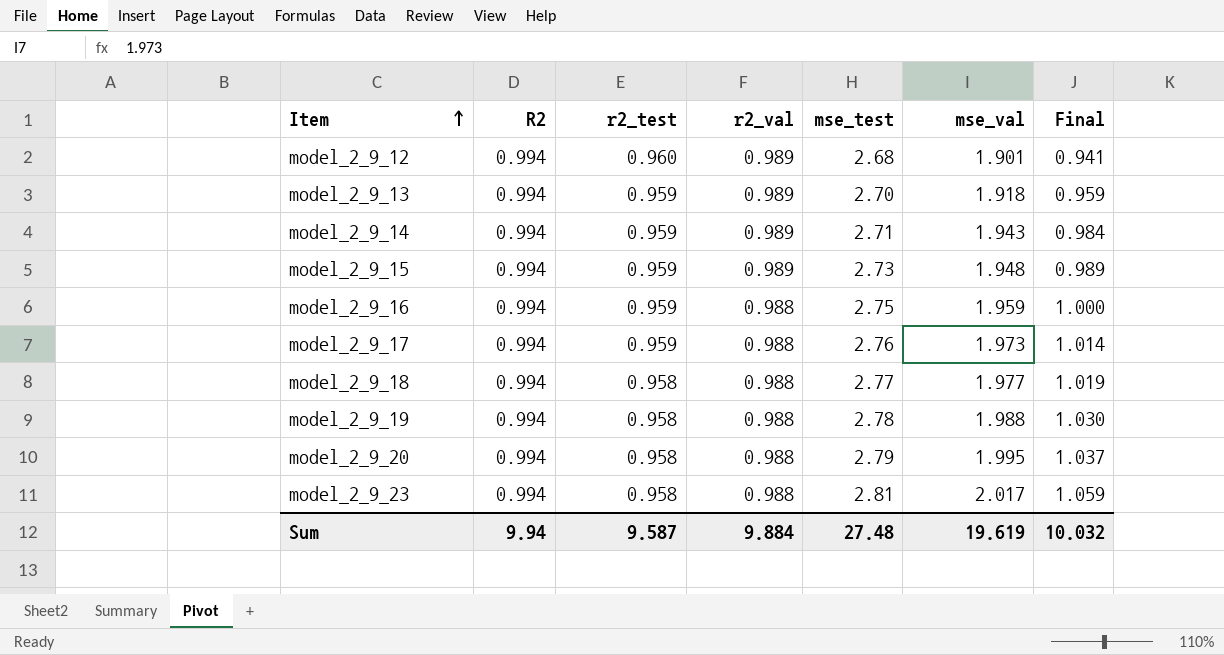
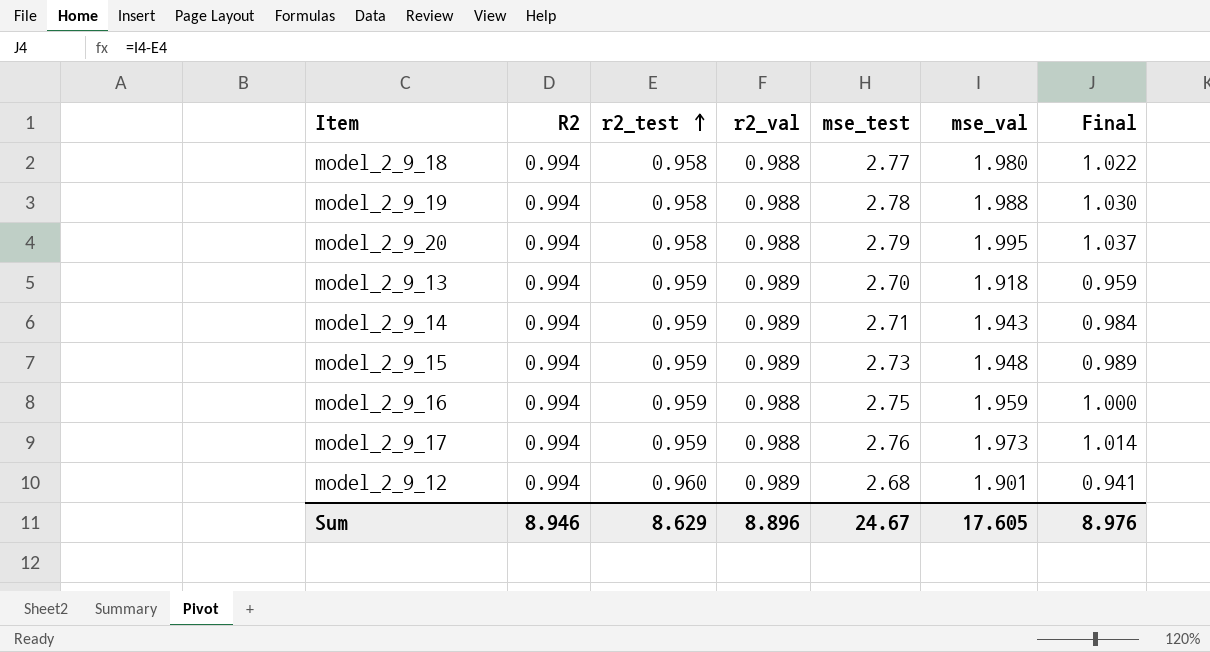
row order: Item ascending -> r2_test ascending
row model_2_9_23: 0.994 | 0.958 | 0.988 | 2.81 | 2.017 | 1.059 -> none
model_2_9_18 | mse_val: 1.977 -> 1.980
model_2_9_18 | Final: 1.019 -> 1.022
Sum | R2: 9.94 -> 8.946
Sum | r2_test: 9.587 -> 8.629
Sum | r2_val: 9.884 -> 8.896
Sum | mse_test: 27.48 -> 24.67
Sum | mse_val: 19.619 -> 17.605
Sum | Final: 10.032 -> 8.976

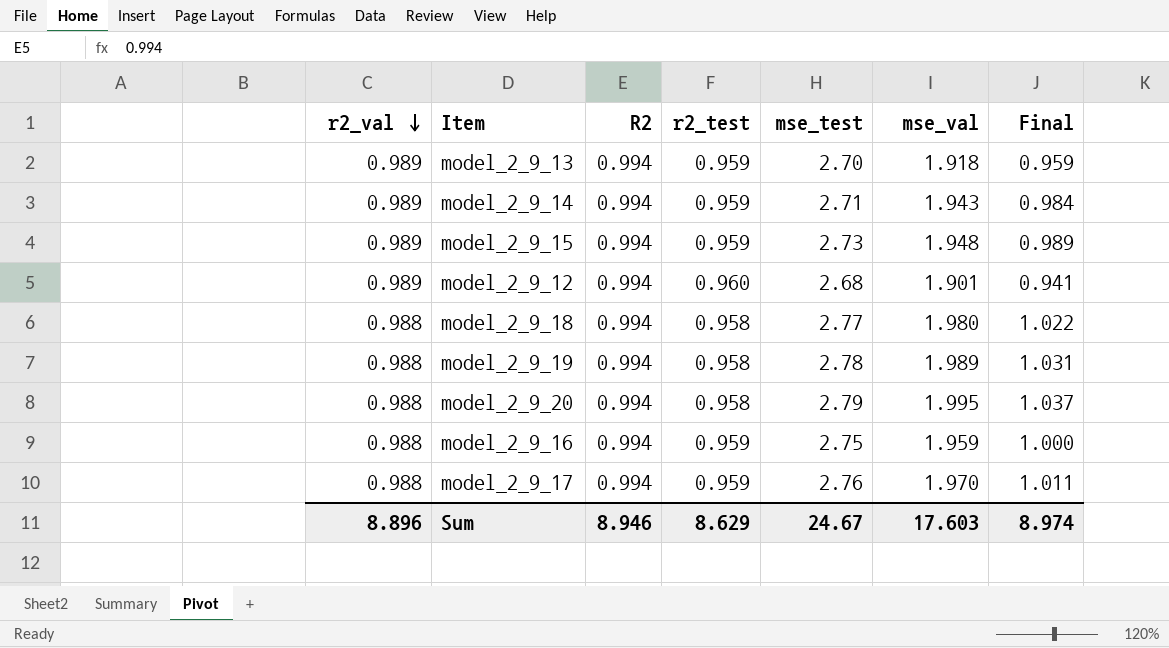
row order: r2_test ascending -> r2_val descending
column r2_val | position: 4 -> 1
model_2_9_19 | mse_val: 1.988 -> 1.989
model_2_9_19 | Final: 1.030 -> 1.031
model_2_9_17 | mse_val: 1.973 -> 1.970
model_2_9_17 | Final: 1.014 -> 1.011
Sum | mse_val: 17.605 -> 17.603
Sum | Final: 8.976 -> 8.974

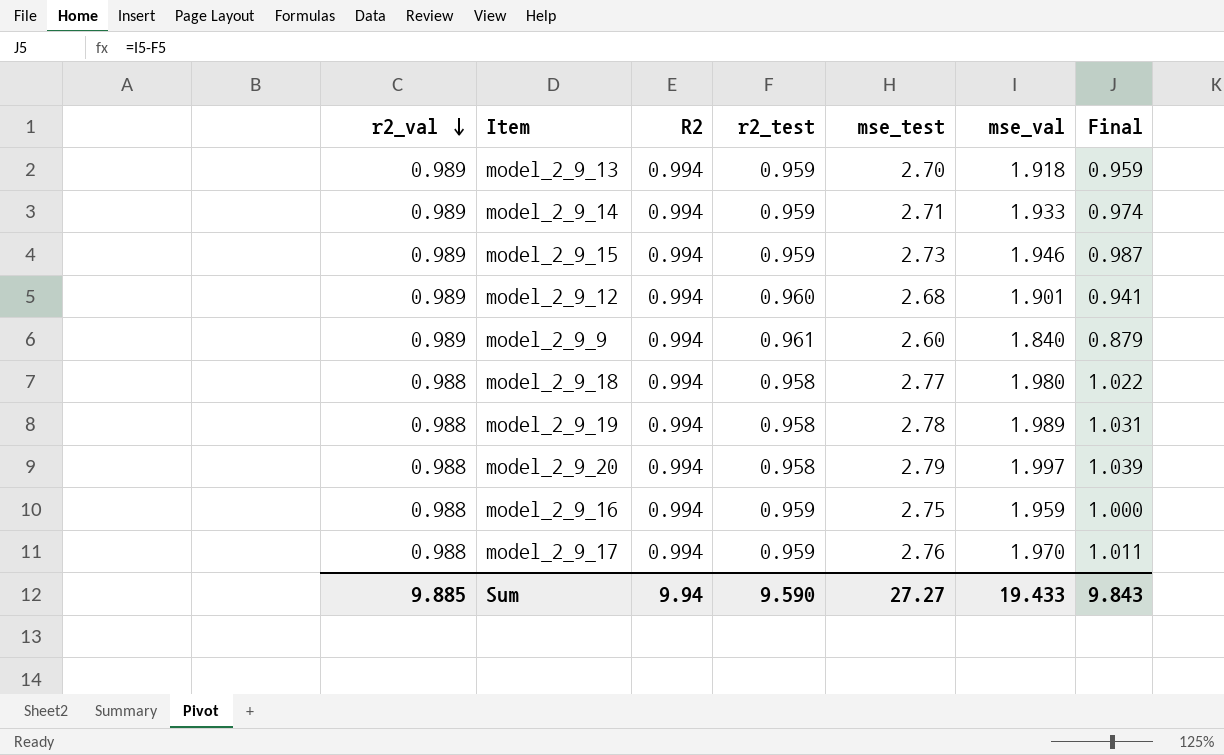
model_2_9_14 | mse_val: 1.943 -> 1.933
model_2_9_14 | Final: 0.984 -> 0.974
model_2_9_15 | mse_val: 1.948 -> 1.946
model_2_9_15 | Final: 0.989 -> 0.987
row model_2_9_9: none -> 0.989 | 0.994 | 0.961 | 2.60 | 1.840 | 0.879
model_2_9_20 | mse_val: 1.995 -> 1.997
model_2_9_20 | Final: 1.037 -> 1.039
Sum | r2_val: 8.896 -> 9.885
Sum | R2: 8.946 -> 9.94
Sum | r2_test: 8.629 -> 9.590
Sum | mse_test: 24.67 -> 27.27
Sum | mse_val: 17.603 -> 19.433
Sum | Final: 8.974 -> 9.843

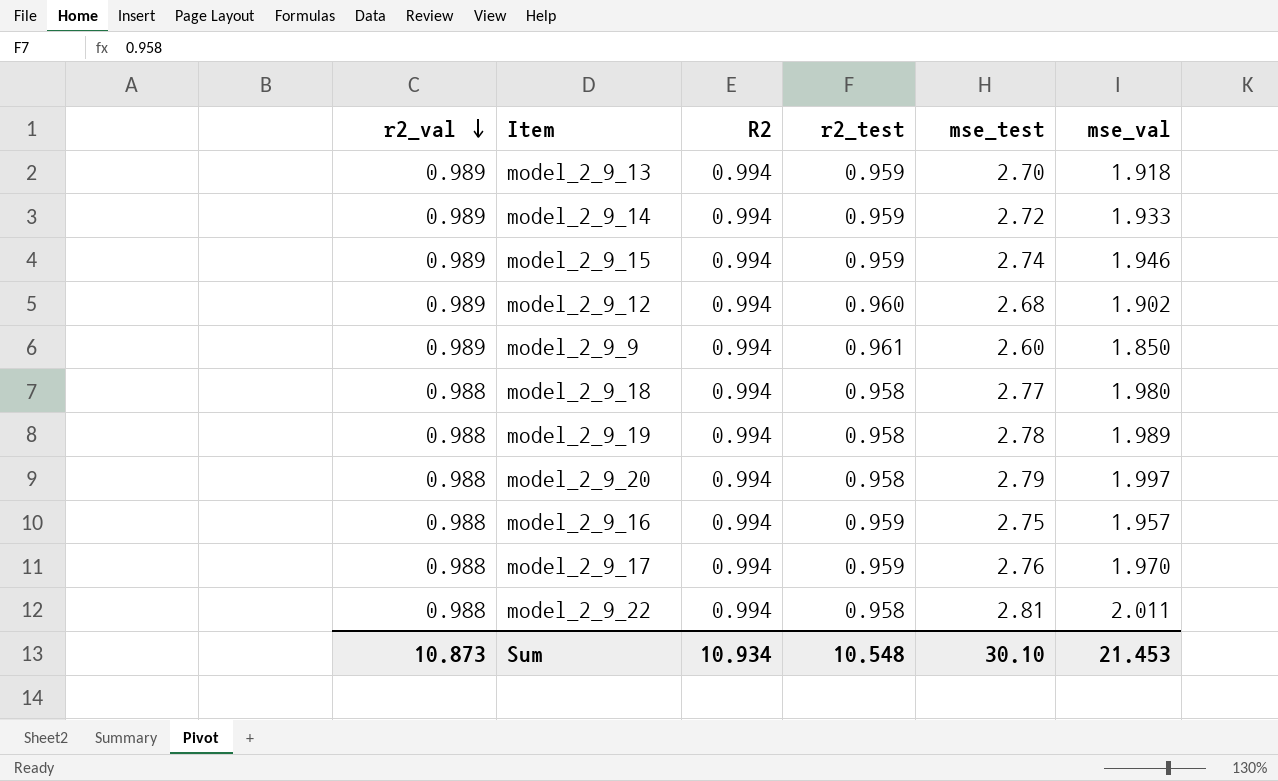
column Final | formula: [mse_val] - [r2_test] -> none
model_2_9_14 | mse_test: 2.71 -> 2.72
model_2_9_15 | mse_test: 2.73 -> 2.74
model_2_9_12 | mse_val: 1.901 -> 1.902
model_2_9_9 | mse_val: 1.840 -> 1.850
model_2_9_16 | mse_val: 1.959 -> 1.957
row model_2_9_22: none -> 0.988 | 0.994 | 0.958 | 2.81 | 2.011
Sum | r2_val: 9.885 -> 10.873
Sum | R2: 9.94 -> 10.934
Sum | r2_test: 9.590 -> 10.548
Sum | mse_test: 27.27 -> 30.10
Sum | mse_val: 19.433 -> 21.453

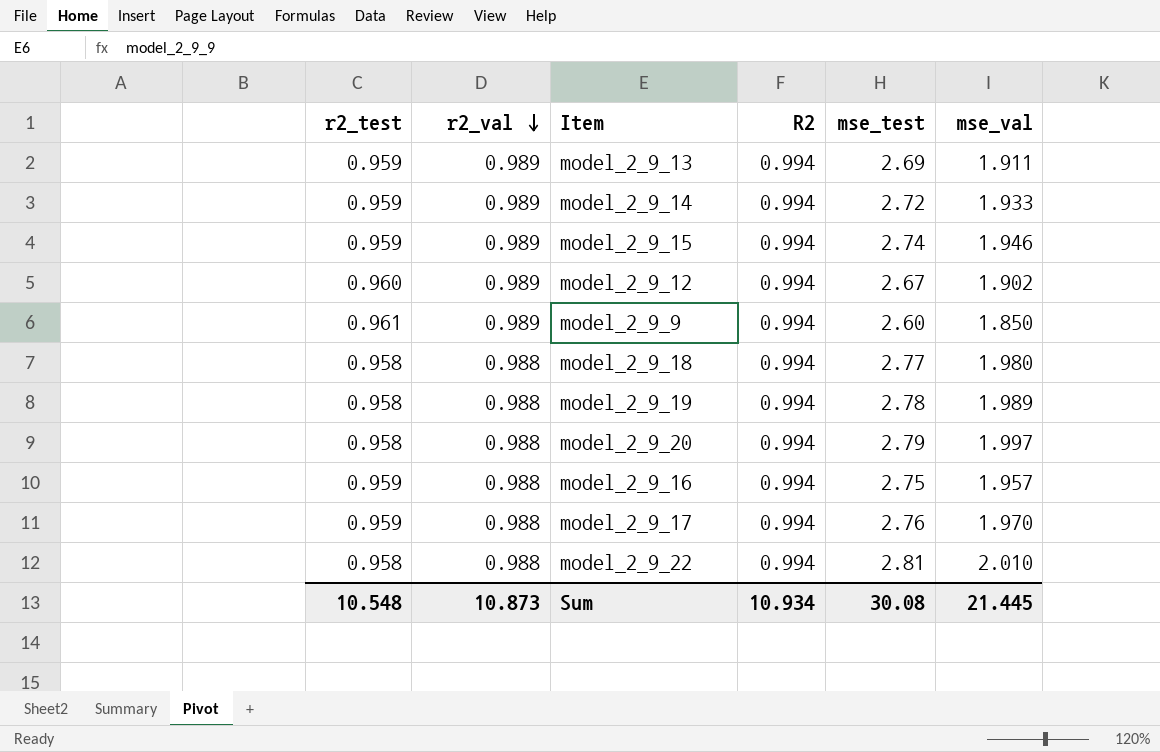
column r2_test | position: 4 -> 1
model_2_9_13 | mse_test: 2.70 -> 2.69
model_2_9_13 | mse_val: 1.918 -> 1.911
model_2_9_12 | mse_test: 2.68 -> 2.67
model_2_9_22 | mse_val: 2.011 -> 2.010
Sum | mse_test: 30.10 -> 30.08
Sum | mse_val: 21.453 -> 21.445

